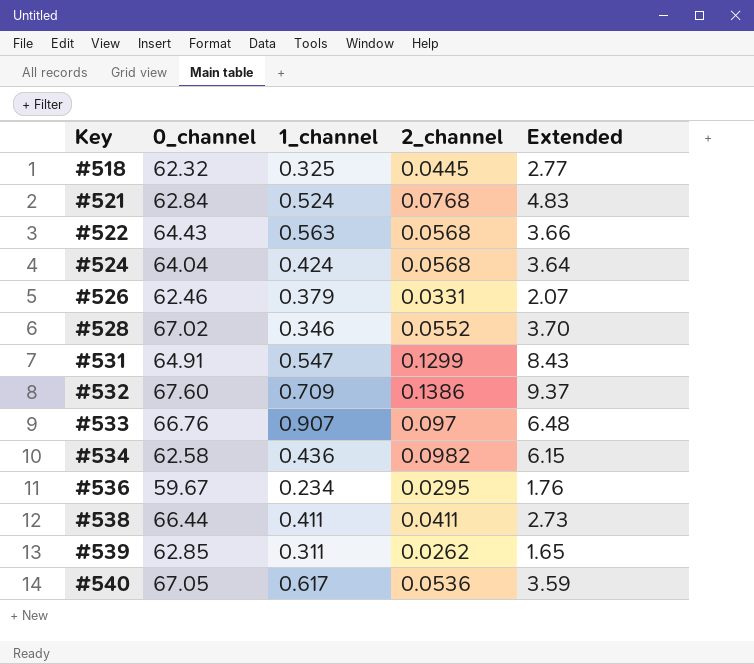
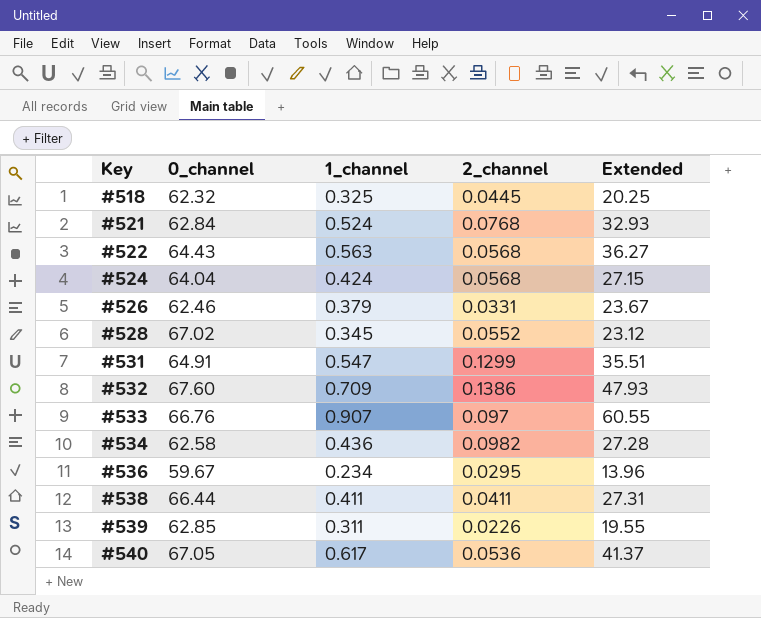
column Extended | formula: [0_channel] * [2_channel] -> [0_channel] * [1_channel]
#528 | 1_channel: 0.346 -> 0.345
#539 | 2_channel: 0.0262 -> 0.0226

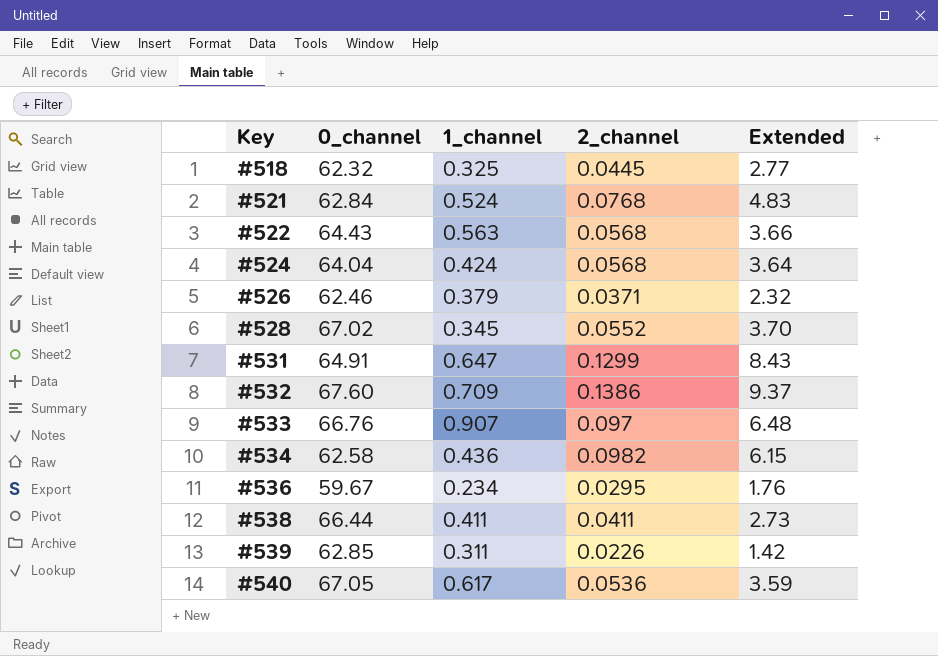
column Extended | formula: [0_channel] * [1_channel] -> [0_channel] * [2_channel]
#526 | 2_channel: 0.0331 -> 0.0371
#531 | 1_channel: 0.547 -> 0.647

